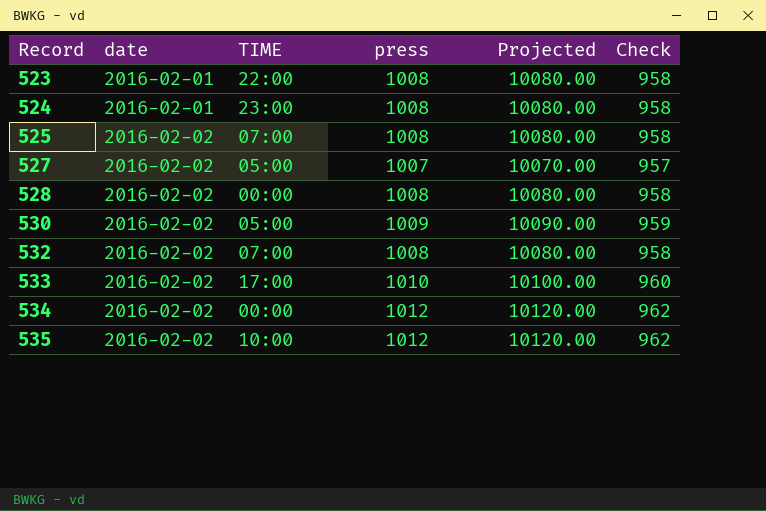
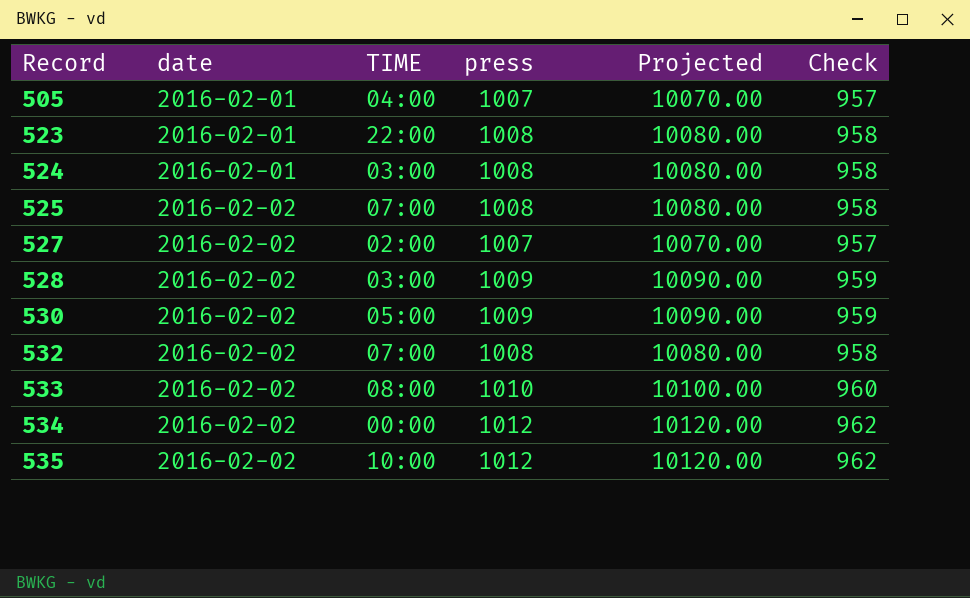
row 505: none -> 2016-02-01 | 04:00 | 1007 | 10070.00 | 957
524 | TIME: 23:00 -> 03:00
527 | TIME: 05:00 -> 02:00
528 | TIME: 00:00 -> 03:00
528 | press: 1008 -> 1009
528 | Projected: 10080.00 -> 10090.00
528 | Check: 958 -> 959
533 | TIME: 17:00 -> 08:00

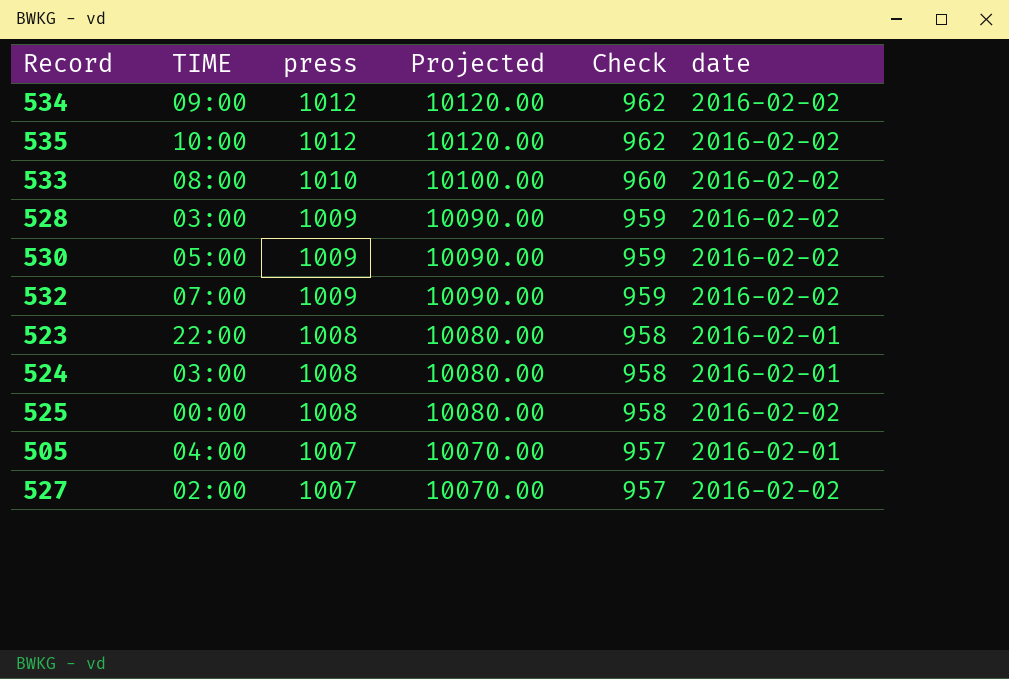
row order: Record ascending -> press descending
column date | position: 2 -> 6
534 | TIME: 00:00 -> 09:00
532 | press: 1008 -> 1009
532 | Projected: 10080.00 -> 10090.00
532 | Check: 958 -> 959
525 | TIME: 07:00 -> 00:00

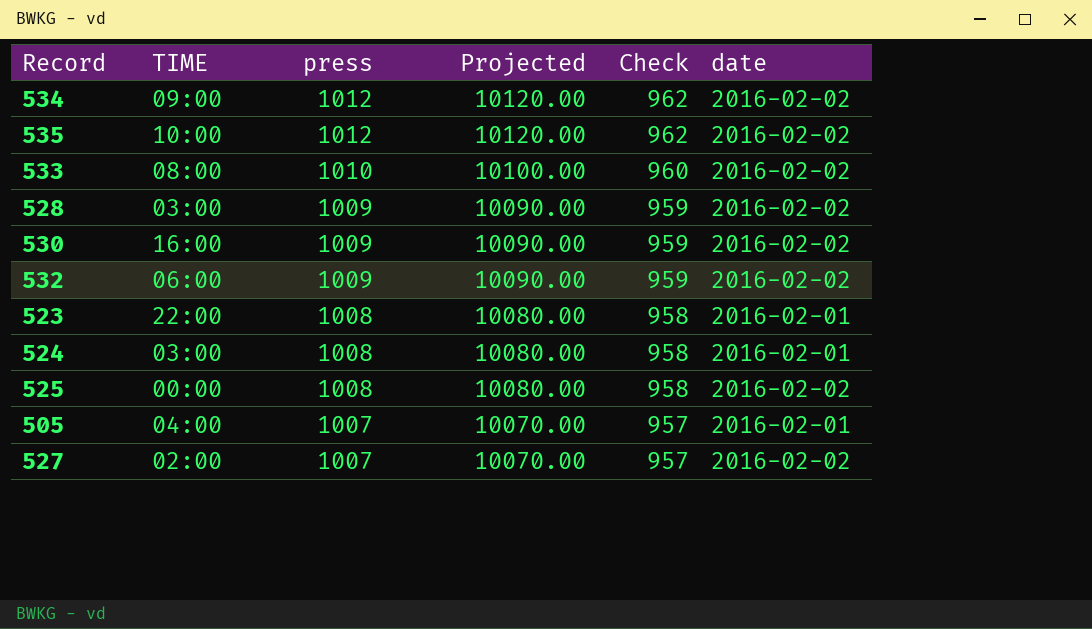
530 | TIME: 05:00 -> 16:00
532 | TIME: 07:00 -> 06:00

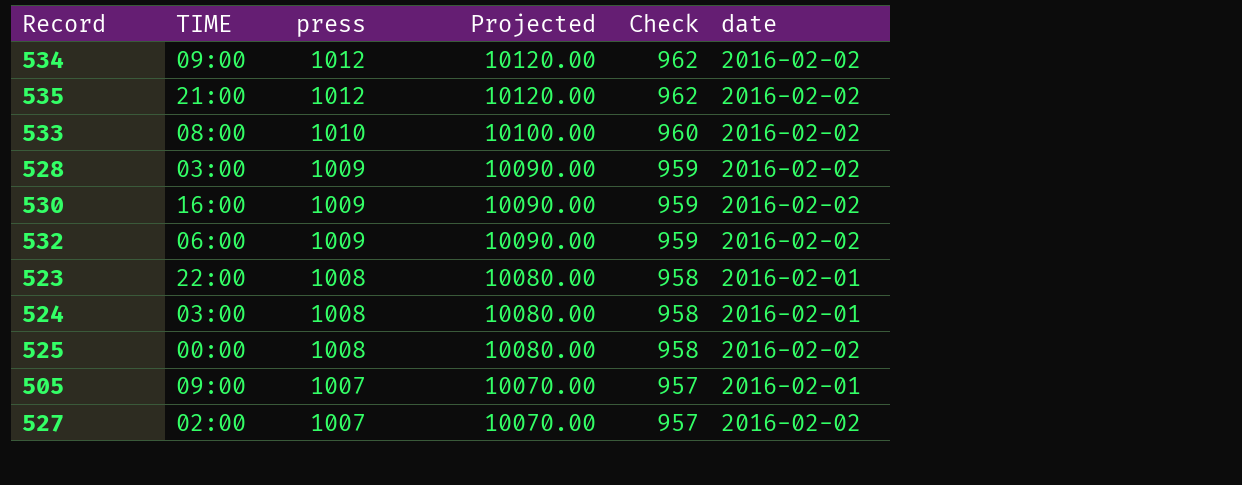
535 | TIME: 10:00 -> 21:00
505 | TIME: 04:00 -> 09:00

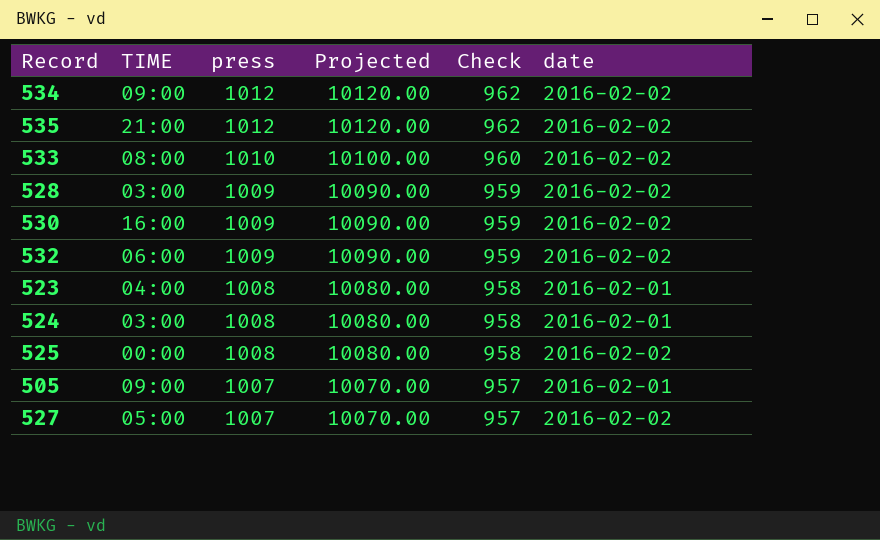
523 | TIME: 22:00 -> 04:00
527 | TIME: 02:00 -> 05:00

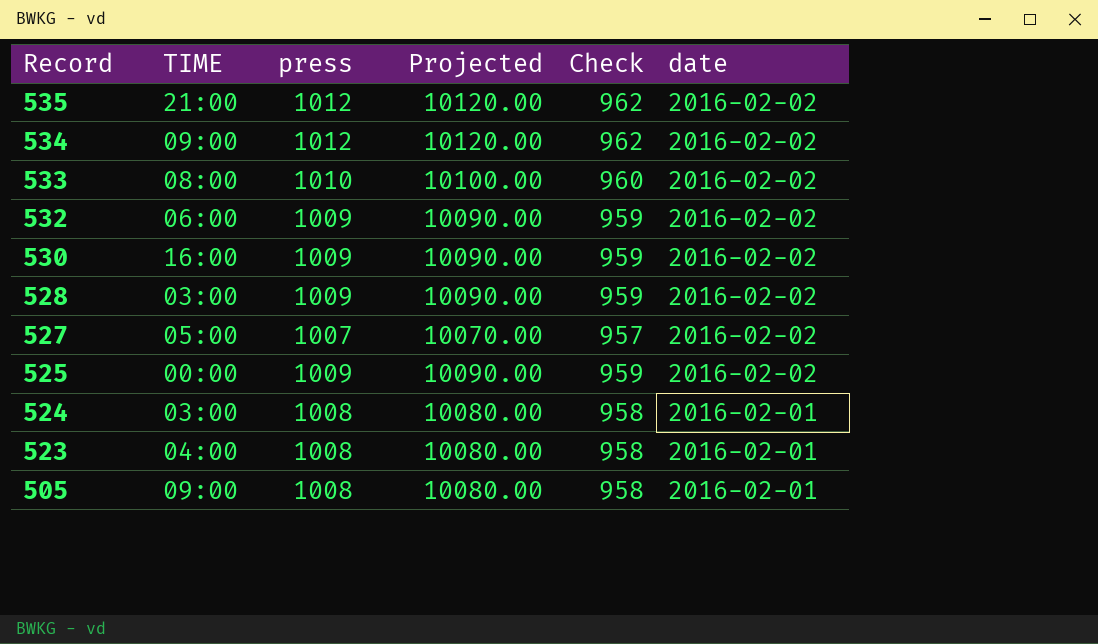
row order: press descending -> Record descending
525 | press: 1008 -> 1009
525 | Projected: 10080.00 -> 10090.00
525 | Check: 958 -> 959
505 | press: 1007 -> 1008
505 | Projected: 10070.00 -> 10080.00
505 | Check: 957 -> 958

